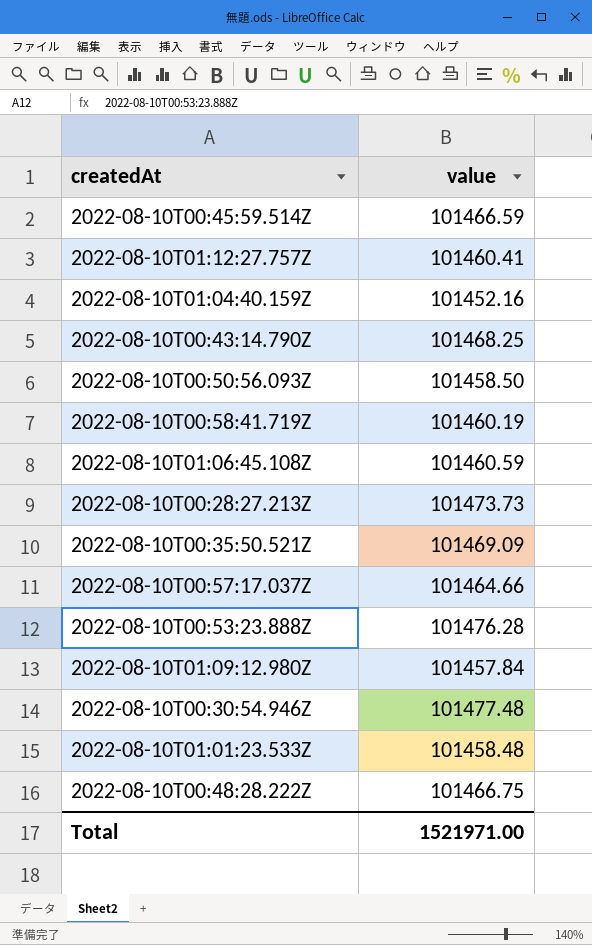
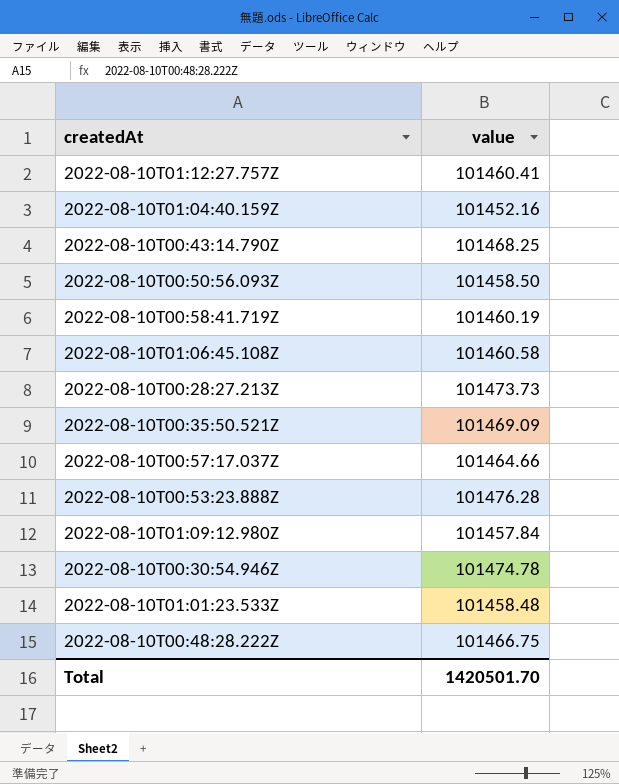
row 2022-08-10T00:45:59.514Z: 101466.59 -> none
2022-08-10T01:06:45.108Z | value: 101460.59 -> 101460.58
2022-08-10T00:30:54.946Z | value: 101477.48 -> 101474.78
Total | value: 1521971.00 -> 1420501.70

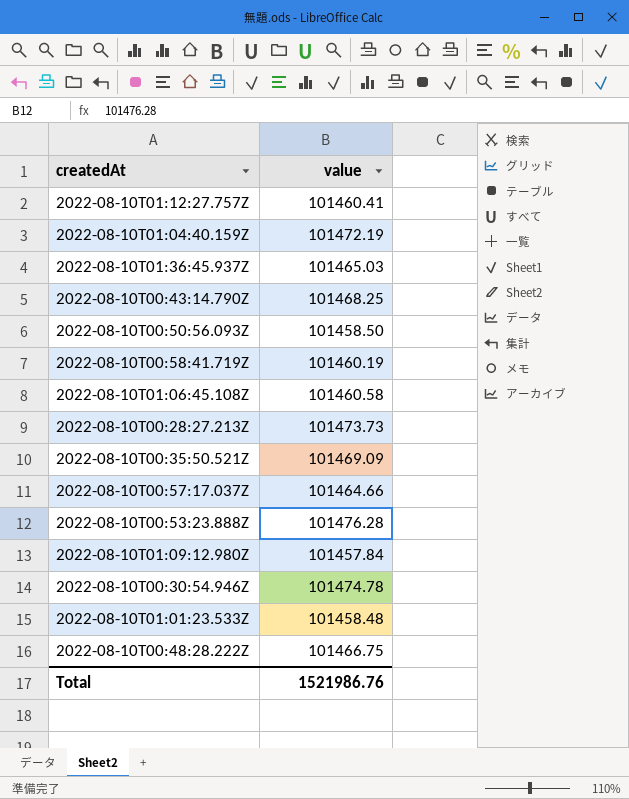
2022-08-10T01:04:40.159Z | value: 101452.16 -> 101472.19
row 2022-08-10T01:36:45.937Z: none -> 101465.03
Total | value: 1420501.70 -> 1521986.76

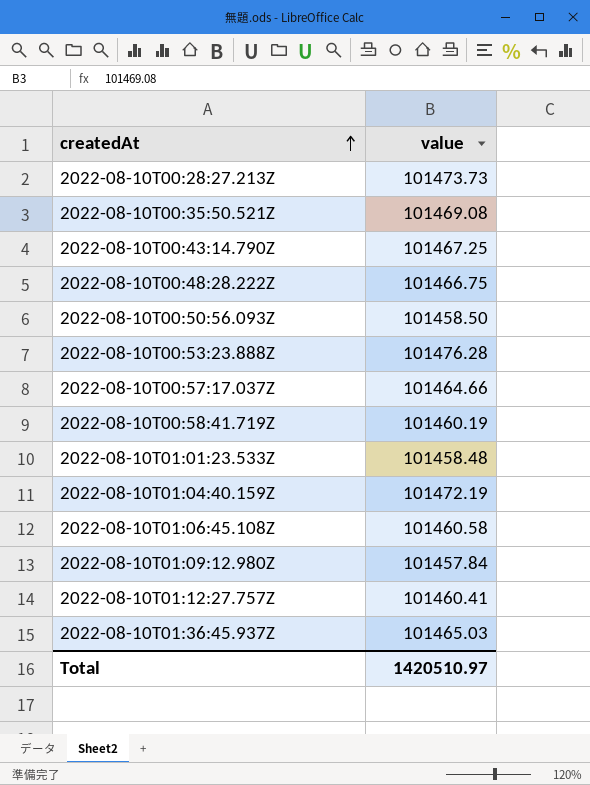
row order: none -> createdAt ascending
row 2022-08-10T00:30:54.946Z: 101474.78 -> none
2022-08-10T00:35:50.521Z | value: 101469.09 -> 101469.08
2022-08-10T00:43:14.790Z | value: 101468.25 -> 101467.25
Total | value: 1521986.76 -> 1420510.97

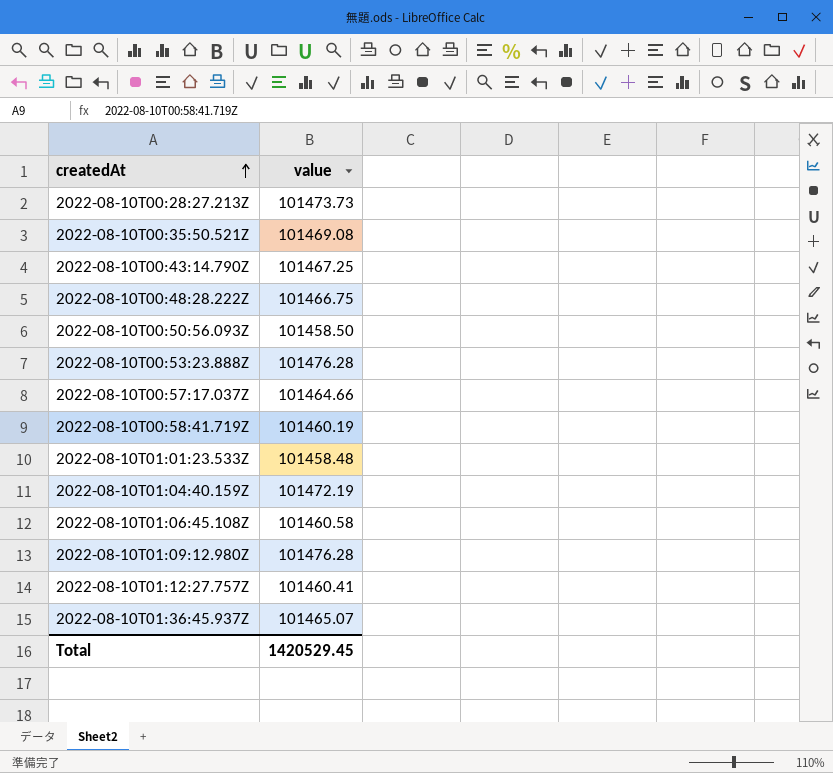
2022-08-10T01:09:12.980Z | value: 101457.84 -> 101476.28
2022-08-10T01:36:45.937Z | value: 101465.03 -> 101465.07
Total | value: 1420510.97 -> 1420529.45

